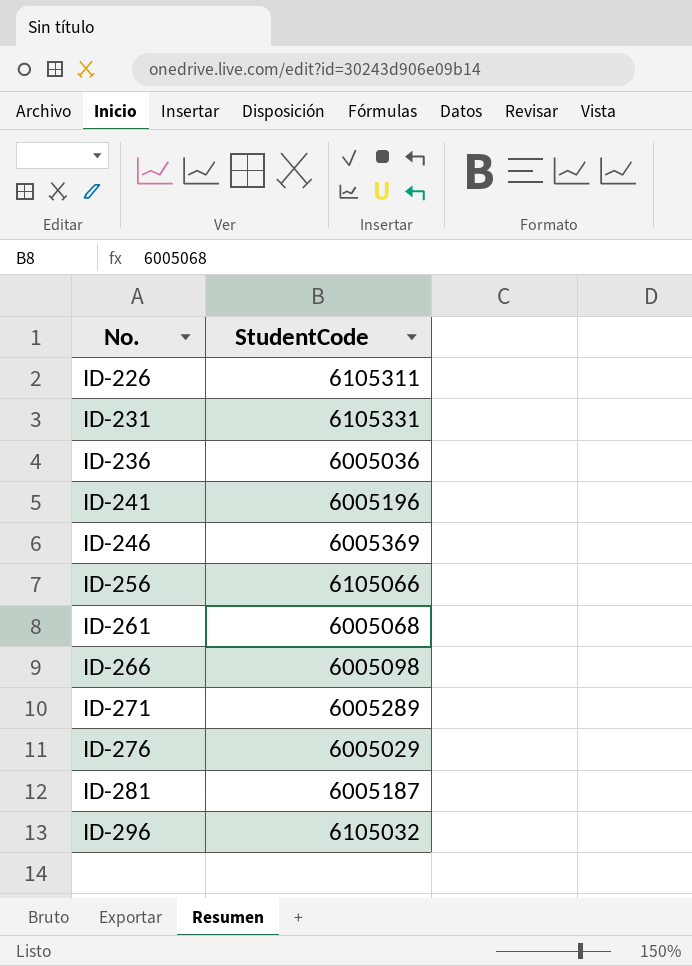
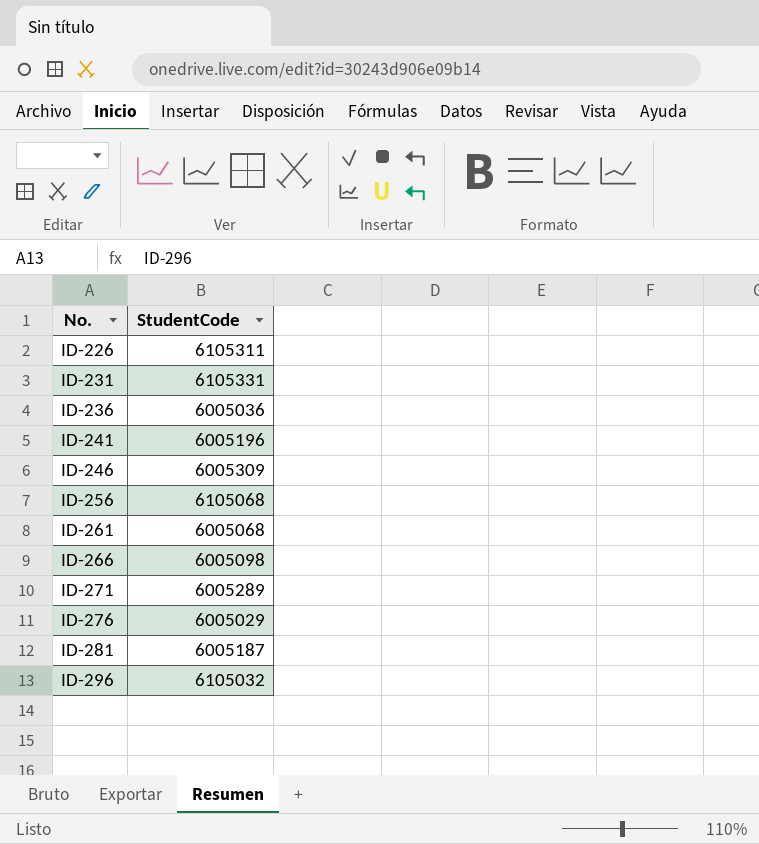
ID-246 | StudentCode: 6005369 -> 6005309
ID-256 | StudentCode: 6105066 -> 6105068

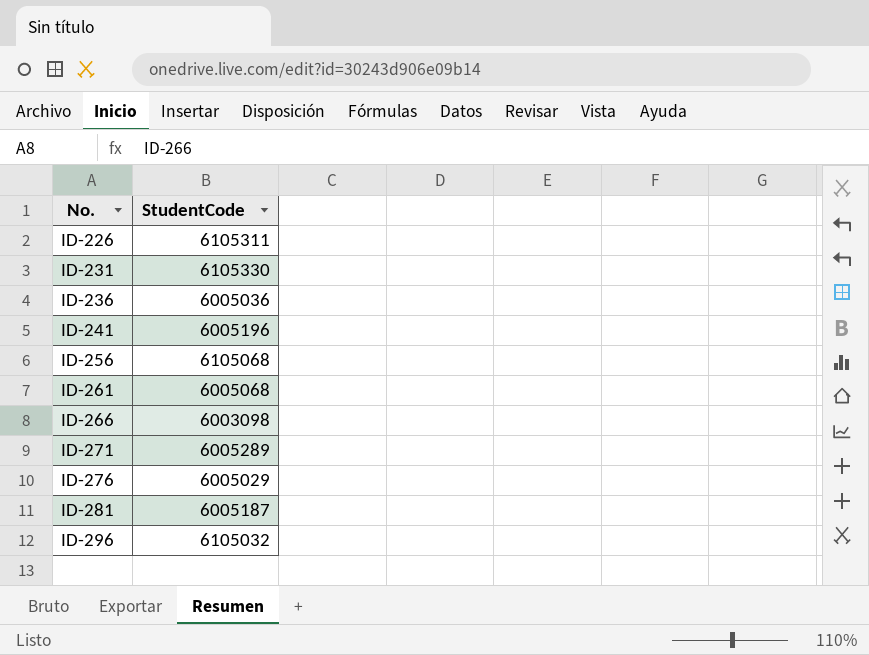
row ID-246: 6005309 -> none
ID-231 | StudentCode: 6105331 -> 6105330
ID-266 | StudentCode: 6005098 -> 6003098

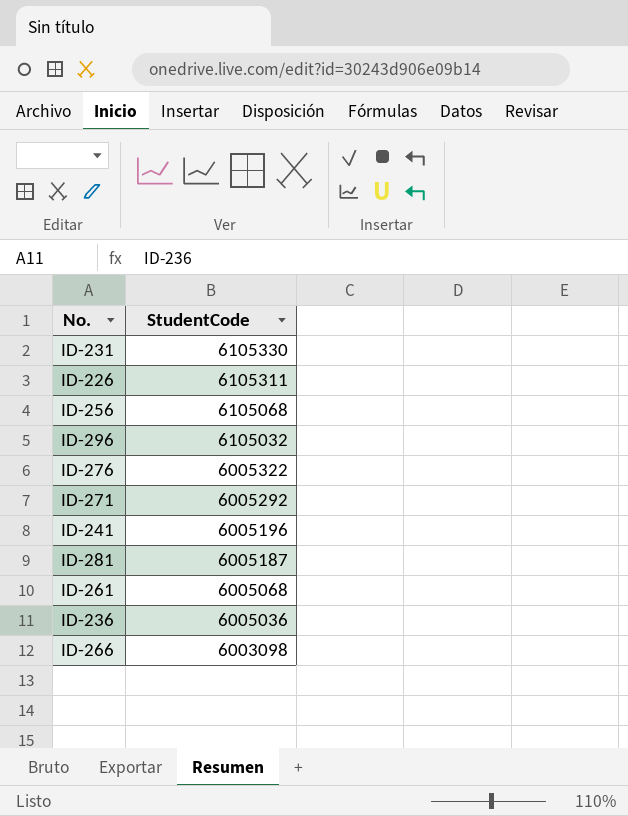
row order: No. ascending -> StudentCode descending
ID-276 | StudentCode: 6005029 -> 6005322
ID-271 | StudentCode: 6005289 -> 6005292

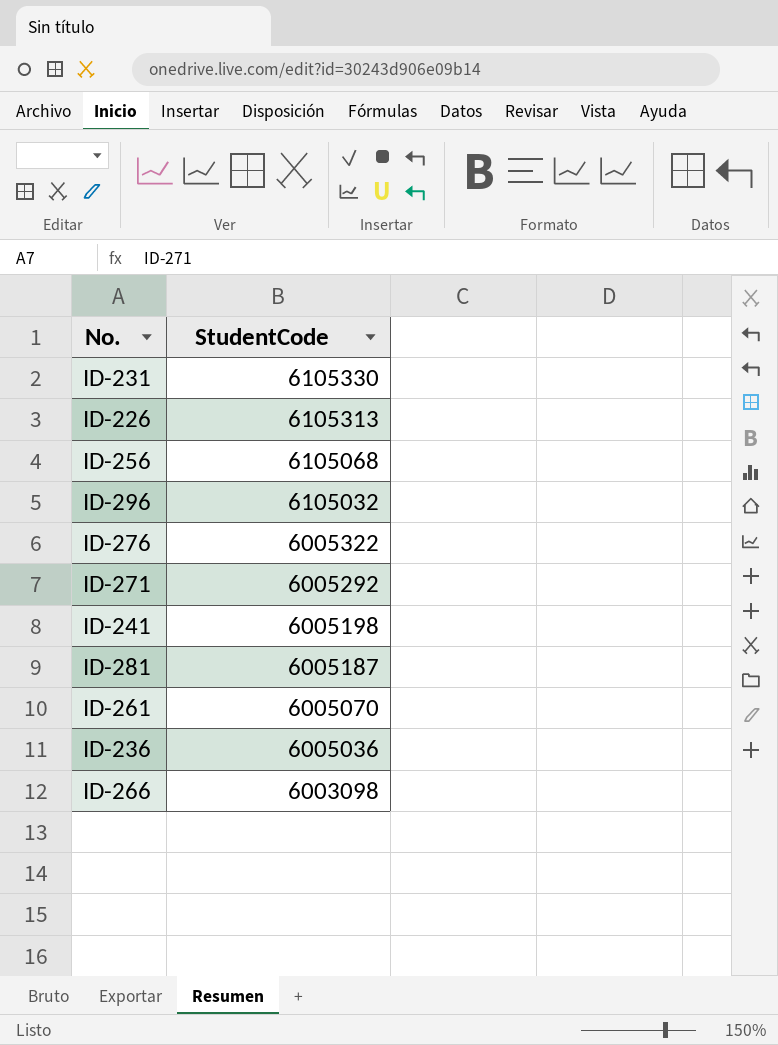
ID-226 | StudentCode: 6105311 -> 6105313
ID-241 | StudentCode: 6005196 -> 6005198
ID-261 | StudentCode: 6005068 -> 6005070

